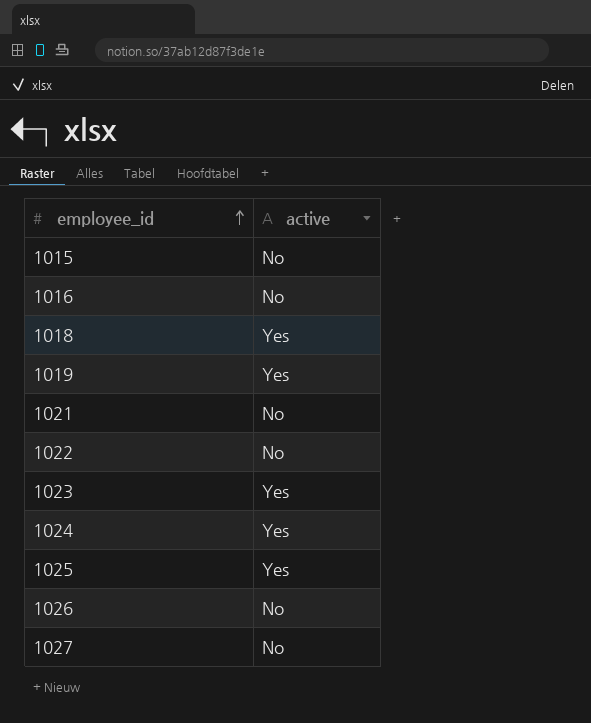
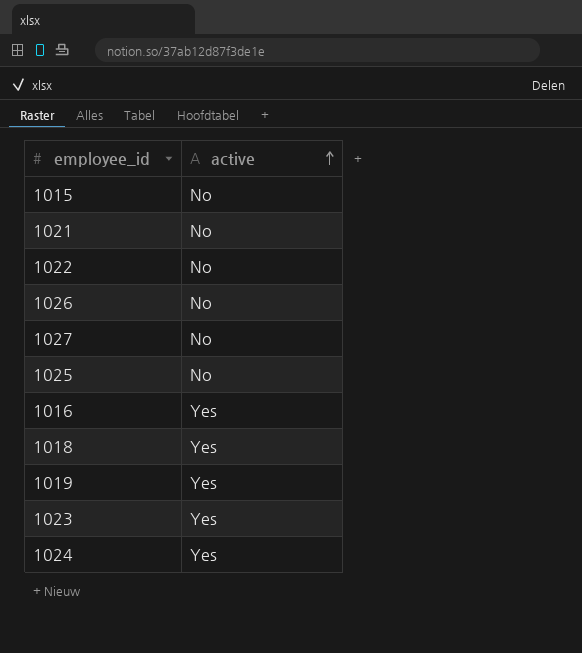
row order: employee_id ascending -> active ascending
1025 | active: Yes -> No
1016 | active: No -> Yes

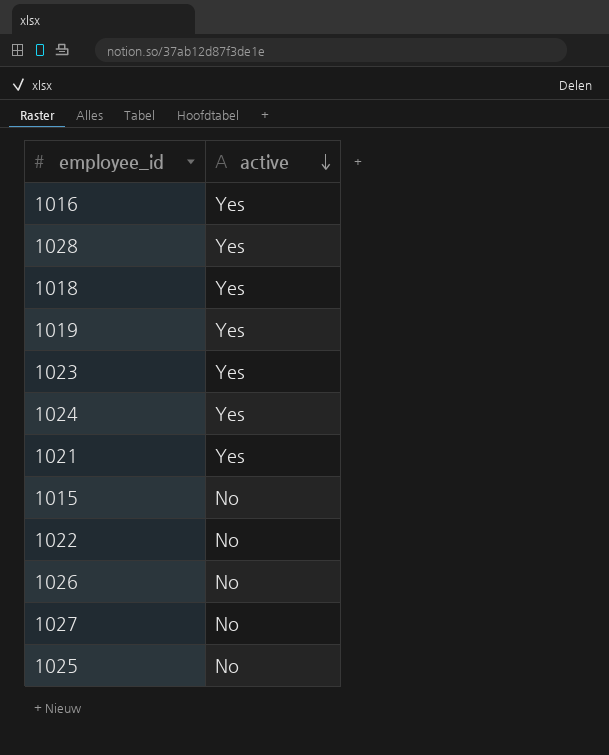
row order: active ascending -> active descending
row 1028: none -> Yes
1021 | active: No -> Yes

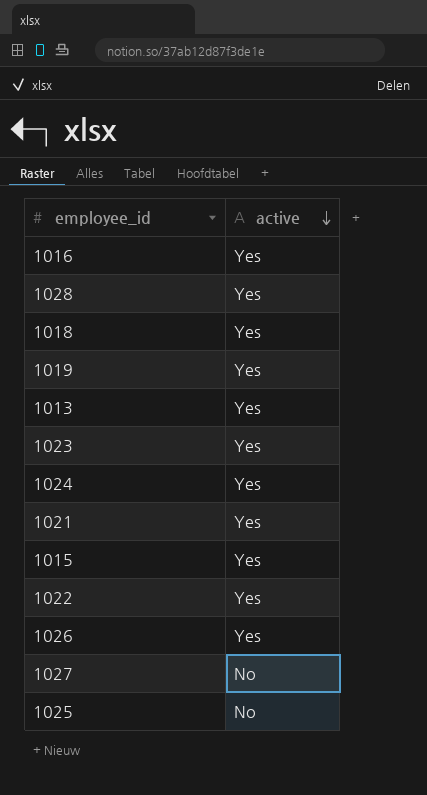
row 1013: none -> Yes
1015 | active: No -> Yes
1022 | active: No -> Yes
1026 | active: No -> Yes

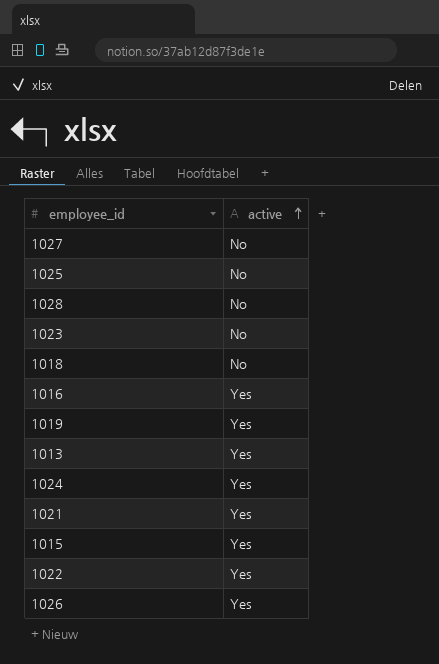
row order: active descending -> active ascending
1028 | active: Yes -> No
1023 | active: Yes -> No
1018 | active: Yes -> No

